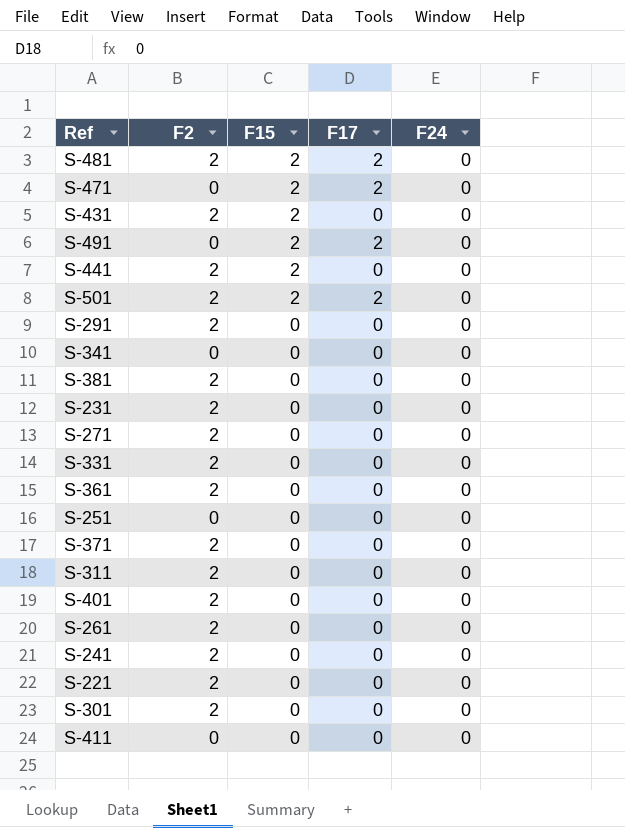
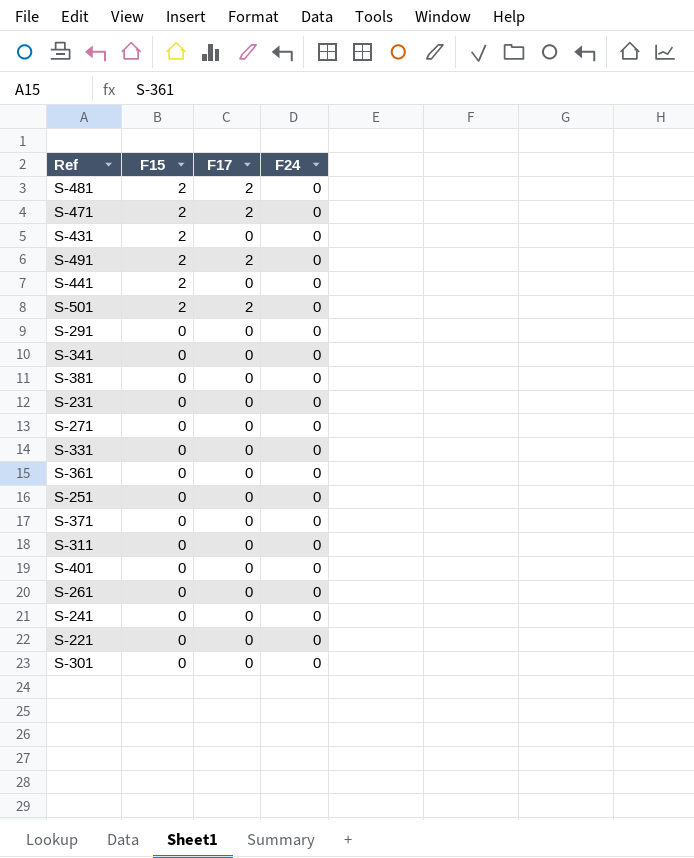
column F2 | position: 2 -> none
row S-411: 0 | 0 | 0 | 0 -> none

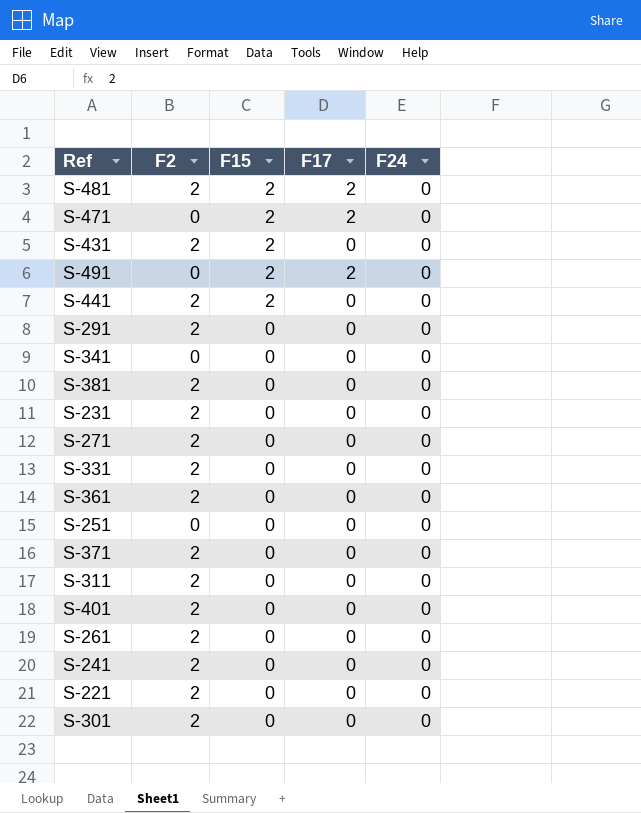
column F2 | position: none -> 2
row S-501: 2 | 2 | 0 -> none

